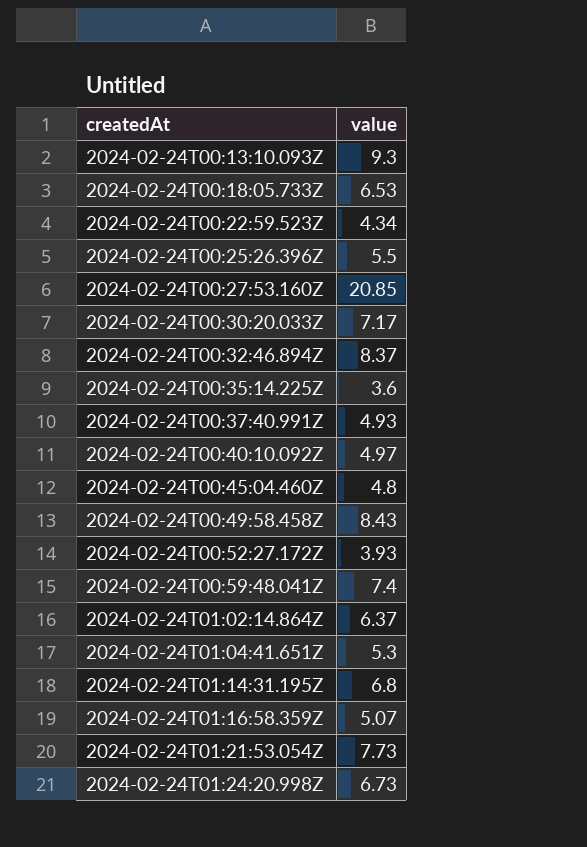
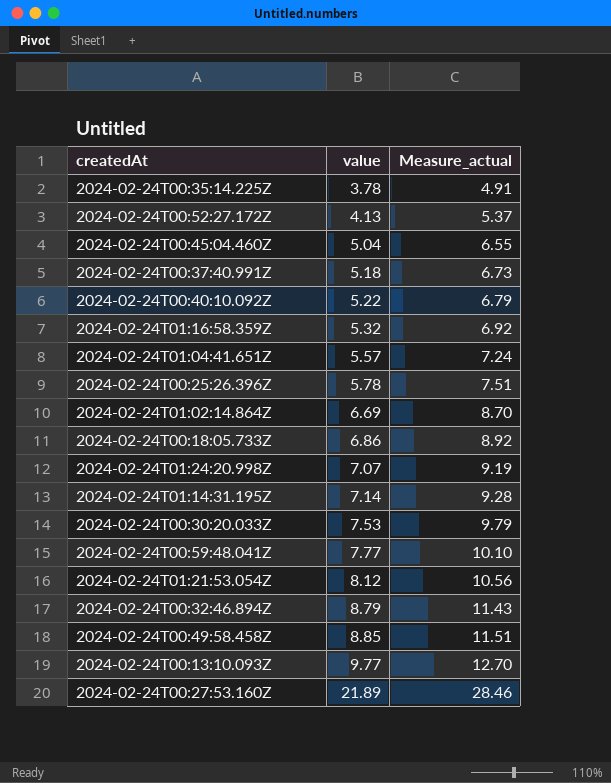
row order: createdAt ascending -> value ascending
column Measure_actual | formula: none -> [value] * 1.3
row 2024-02-24T00:22:59.523Z: 4.34 -> none
2024-02-24T00:35:14.225Z | value: 3.6 -> 3.78
2024-02-24T00:52:27.172Z | value: 3.93 -> 4.13
2024-02-24T00:45:04.460Z | value: 4.8 -> 5.04
2024-02-24T00:37:40.991Z | value: 4.93 -> 5.18
2024-02-24T00:40:10.092Z | value: 4.97 -> 5.22
2024-02-24T01:16:58.359Z | value: 5.07 -> 5.32
2024-02-24T01:04:41.651Z | value: 5.3 -> 5.57
2024-02-24T00:25:26.396Z | value: 5.5 -> 5.78
2024-02-24T01:02:14.864Z | value: 6.37 -> 6.69
2024-02-24T00:18:05.733Z | value: 6.53 -> 6.86
2024-02-24T01:24:20.998Z | value: 6.73 -> 7.07
2024-02-24T01:14:31.195Z | value: 6.8 -> 7.14
2024-02-24T00:30:20.033Z | value: 7.17 -> 7.53
2024-02-24T00:59:48.041Z | value: 7.4 -> 7.77
2024-02-24T01:21:53.054Z | value: 7.73 -> 8.12
2024-02-24T00:32:46.894Z | value: 8.37 -> 8.79
2024-02-24T00:49:58.458Z | value: 8.43 -> 8.85
2024-02-24T00:13:10.093Z | value: 9.3 -> 9.77
2024-02-24T00:27:53.160Z | value: 20.85 -> 21.89

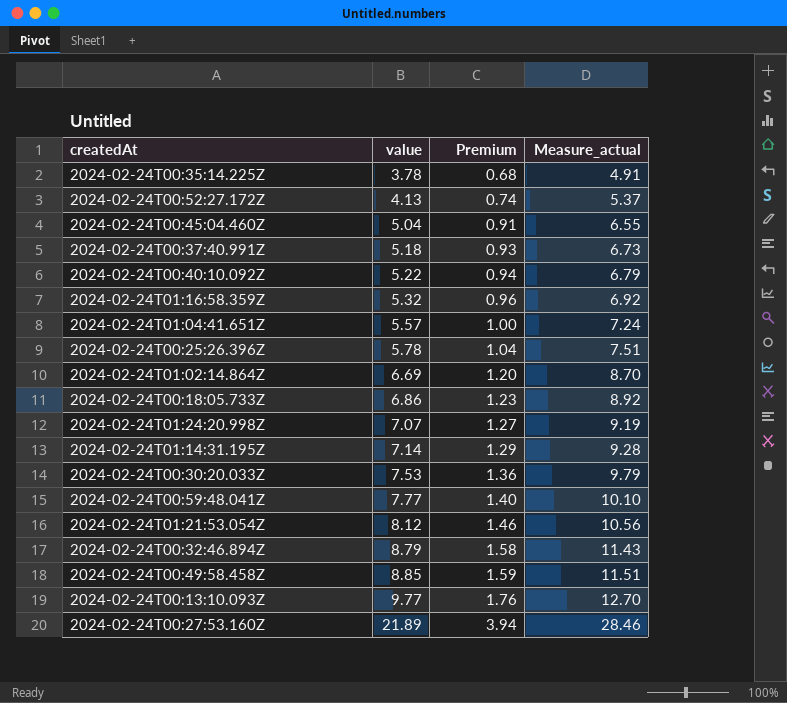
column Premium | formula: none -> [value] * 0.18

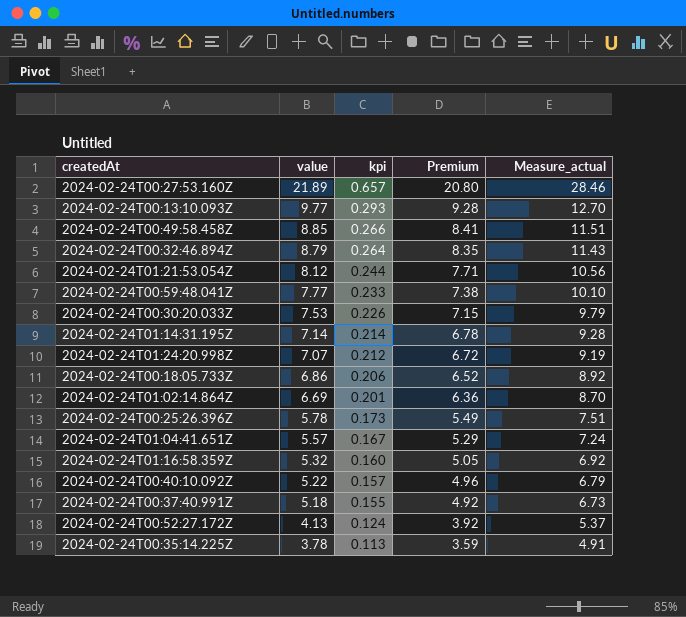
row order: value ascending -> value descending
column kpi | formula: none -> [value] * 0.03
column Premium | formula: [value] * 0.18 -> [value] * 0.95
row 2024-02-24T00:45:04.460Z: 5.04 | 0.91 | 6.55 -> none

